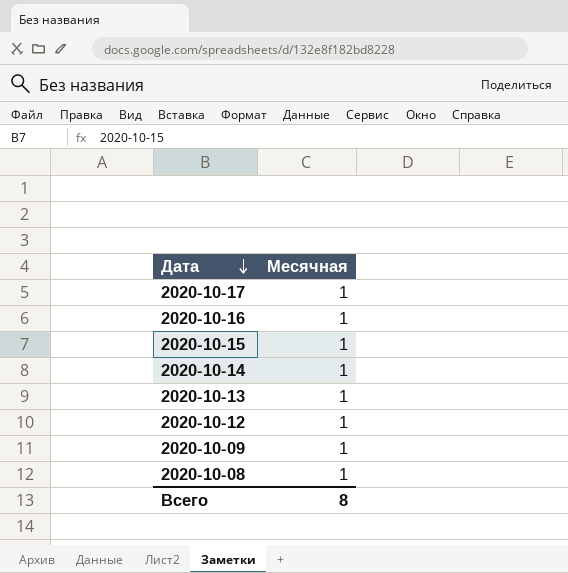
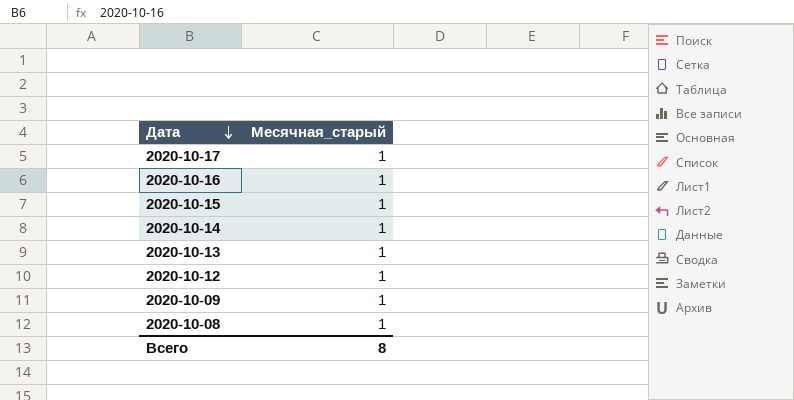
column name: Месячная -> Месячная_старый

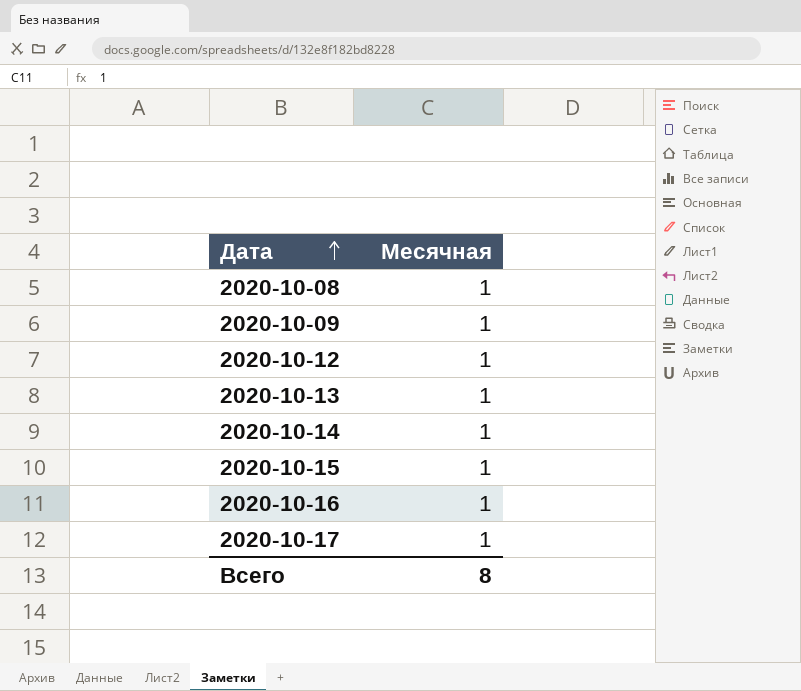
row order: Дата descending -> Дата ascending
column name: Месячная_старый -> Месячная

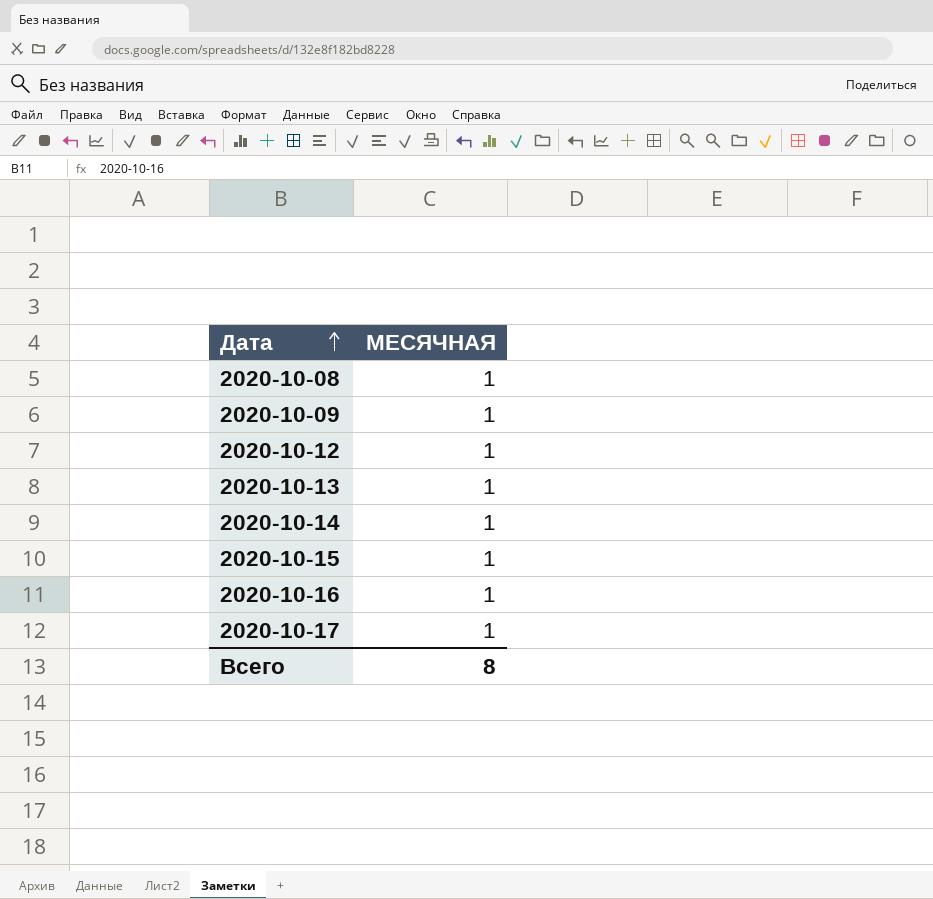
column name: Месячная -> МЕСЯЧНАЯ

